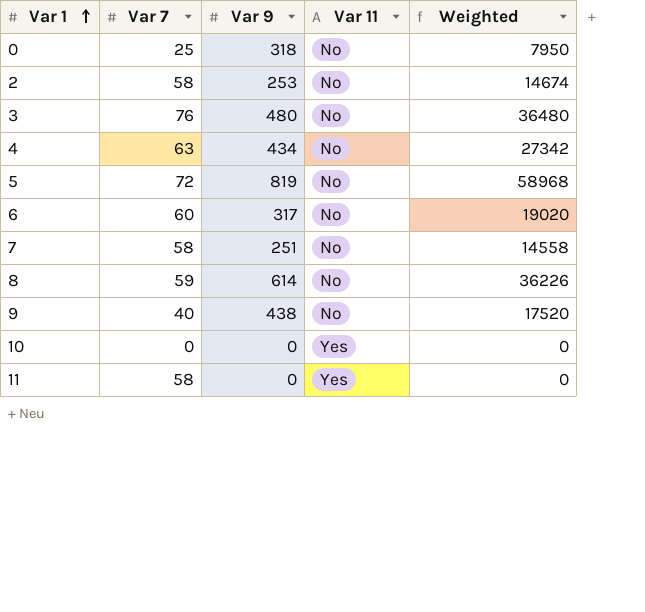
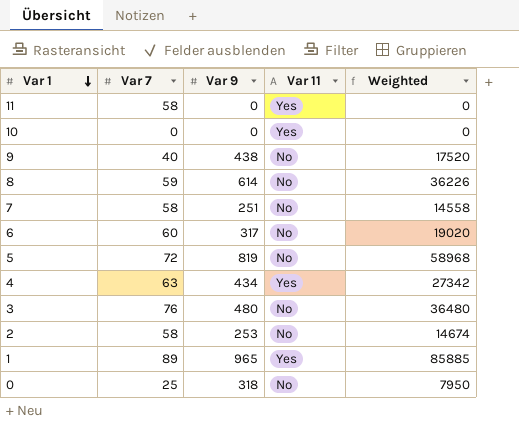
row order: Var 1 ascending -> Var 1 descending
4 | Var 11: No -> Yes
row 1: none -> 89 | 965 | Yes | 85885

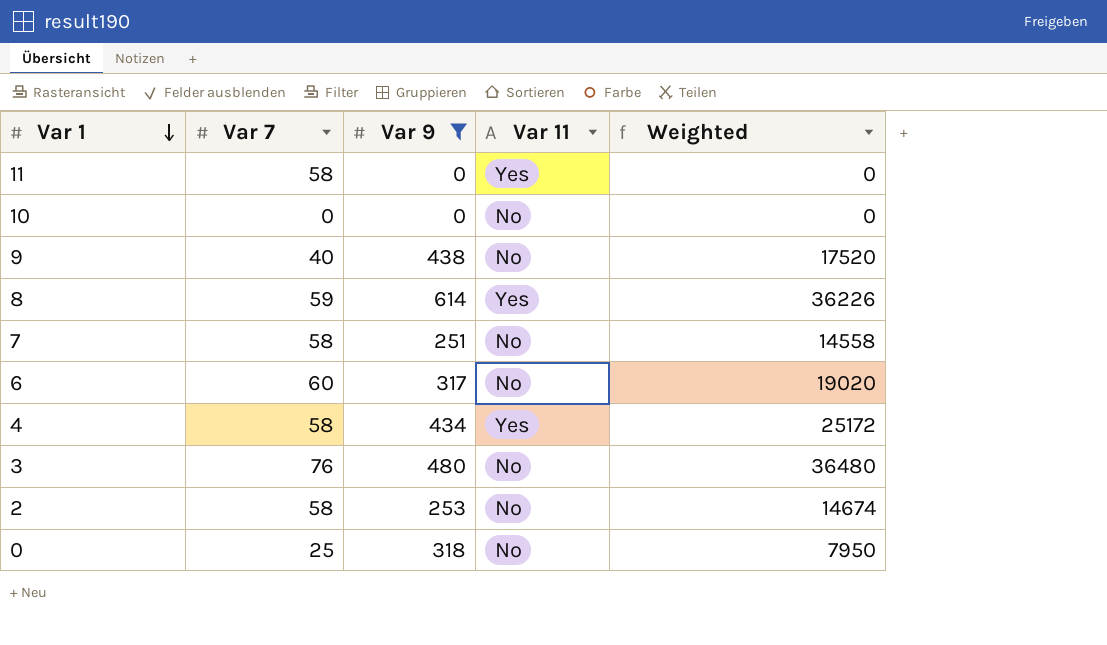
filter: none -> Var 9 <= 614
10 | Var 11: Yes -> No
8 | Var 11: No -> Yes
4 | Var 7: 63 -> 58
4 | Weighted: 27342 -> 25172

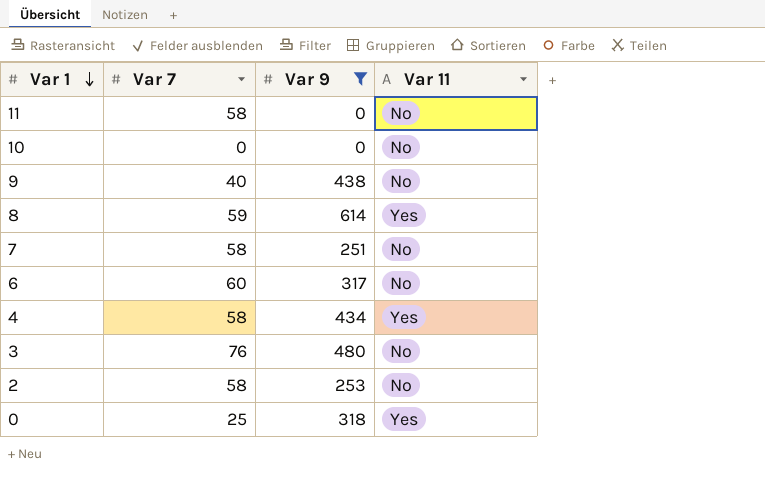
column Weighted | formula: [Var 7] * [Var 9] -> none
11 | Var 11: Yes -> No
0 | Var 11: No -> Yes

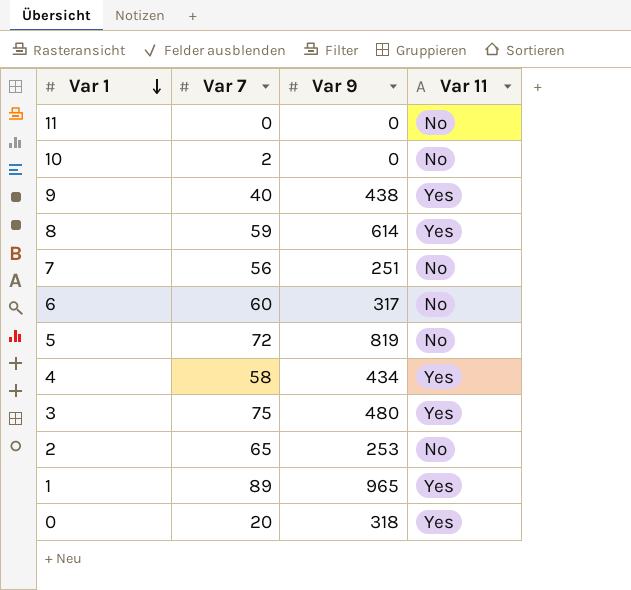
filter: Var 9 <= 614 -> none
11 | Var 7: 58 -> 0
10 | Var 7: 0 -> 2
9 | Var 11: No -> Yes
7 | Var 7: 58 -> 56
3 | Var 7: 76 -> 75
3 | Var 11: No -> Yes
2 | Var 7: 58 -> 65
0 | Var 7: 25 -> 20

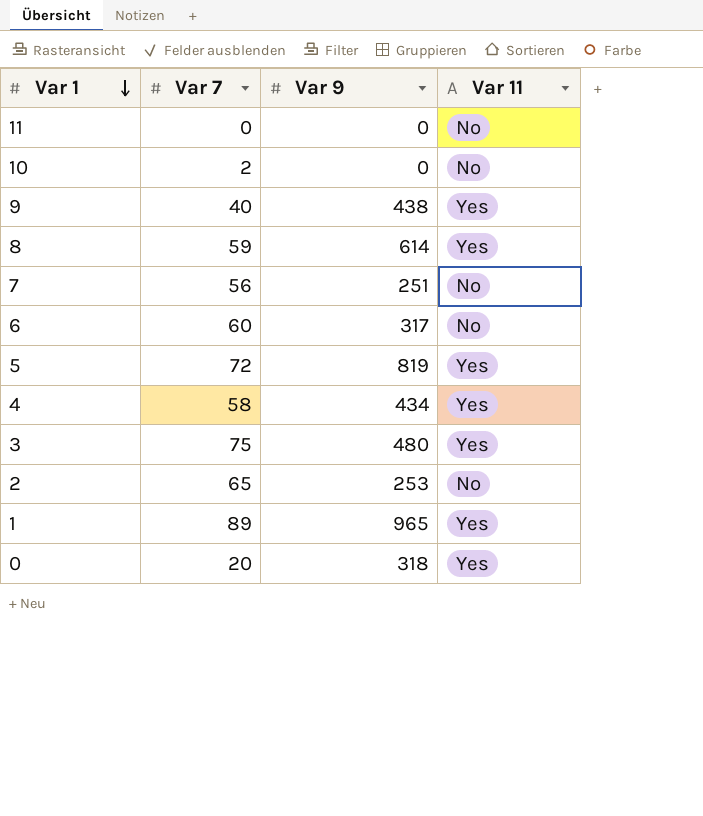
5 | Var 11: No -> Yes

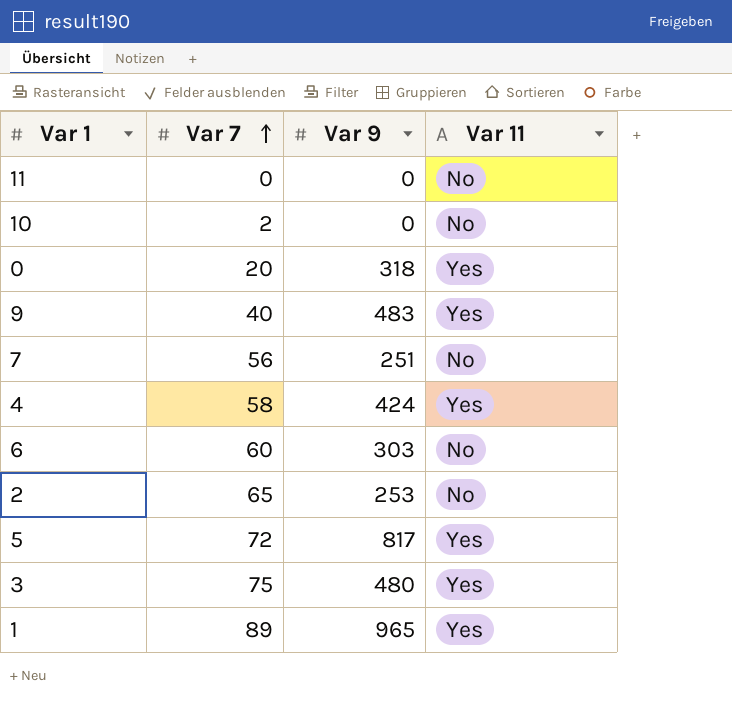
row order: Var 1 descending -> Var 7 ascending
row 8: 59 | 614 | Yes -> none
9 | Var 9: 438 -> 483
4 | Var 9: 434 -> 424
6 | Var 9: 317 -> 303
5 | Var 9: 819 -> 817

